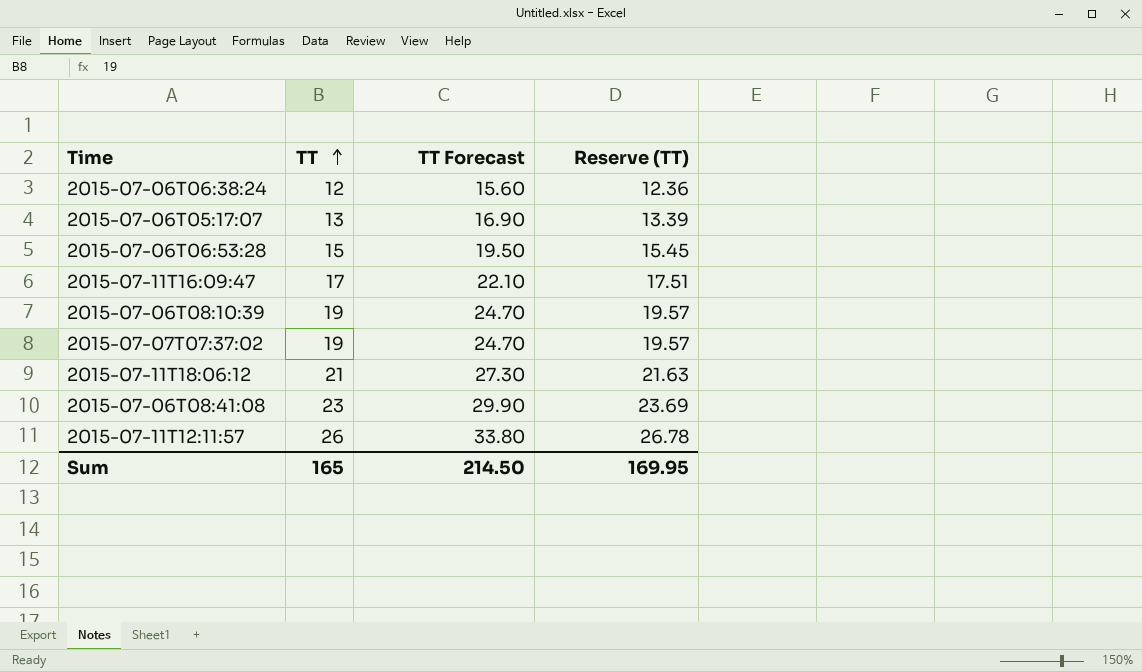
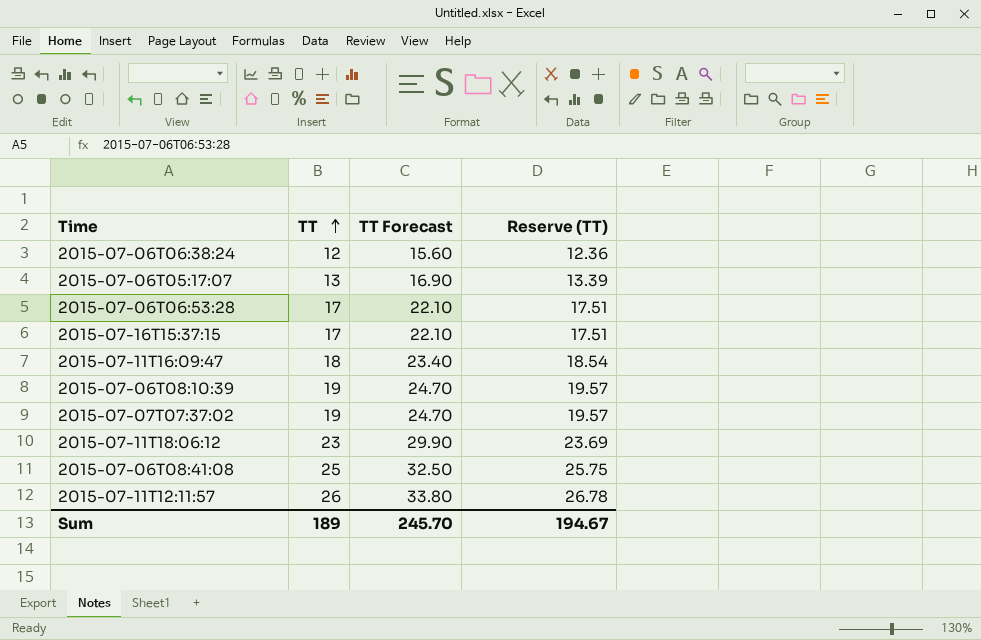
2015-07-06T06:53:28 | TT: 15 -> 17
2015-07-06T06:53:28 | TT Forecast: 19.50 -> 22.10
2015-07-06T06:53:28 | Reserve (TT): 15.45 -> 17.51
row 2015-07-16T15:37:15: none -> 17 | 22.10 | 17.51
2015-07-11T16:09:47 | TT: 17 -> 18
2015-07-11T16:09:47 | TT Forecast: 22.10 -> 23.40
2015-07-11T16:09:47 | Reserve (TT): 17.51 -> 18.54
2015-07-11T18:06:12 | TT: 21 -> 23
2015-07-11T18:06:12 | TT Forecast: 27.30 -> 29.90
2015-07-11T18:06:12 | Reserve (TT): 21.63 -> 23.69
2015-07-06T08:41:08 | TT: 23 -> 25
2015-07-06T08:41:08 | TT Forecast: 29.90 -> 32.50
2015-07-06T08:41:08 | Reserve (TT): 23.69 -> 25.75
Sum | TT: 165 -> 189
Sum | TT Forecast: 214.50 -> 245.70
Sum | Reserve (TT): 169.95 -> 194.67

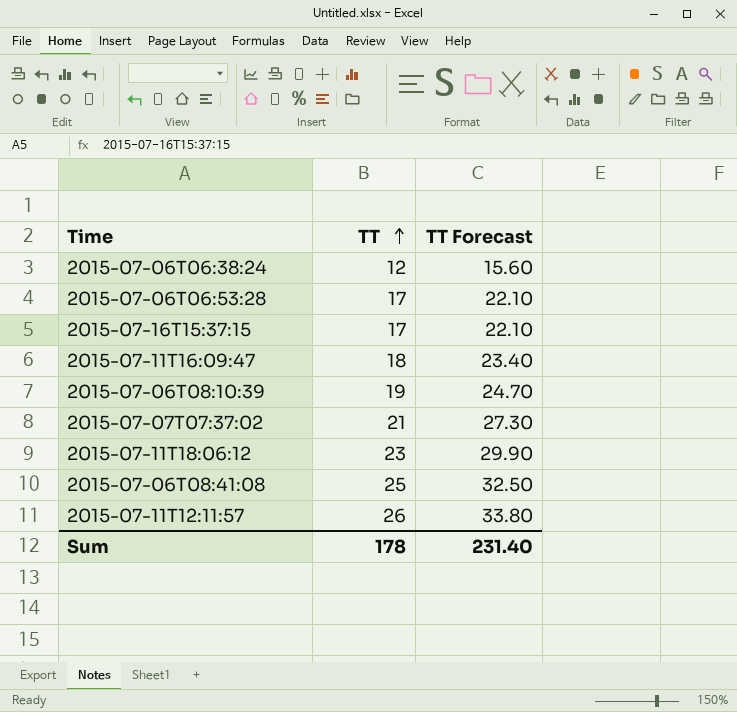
column Reserve (TT) | formula: [TT] * 1.03 -> none
row 2015-07-06T05:17:07: 13 | 16.90 | 13.39 -> none
2015-07-07T07:37:02 | TT: 19 -> 21
2015-07-07T07:37:02 | TT Forecast: 24.70 -> 27.30
Sum | TT: 189 -> 178
Sum | TT Forecast: 245.70 -> 231.40

